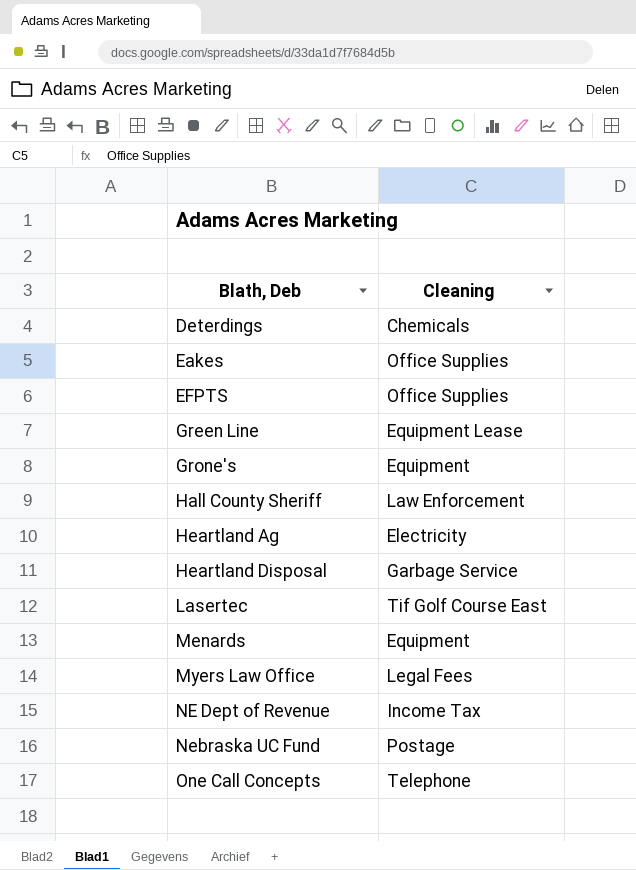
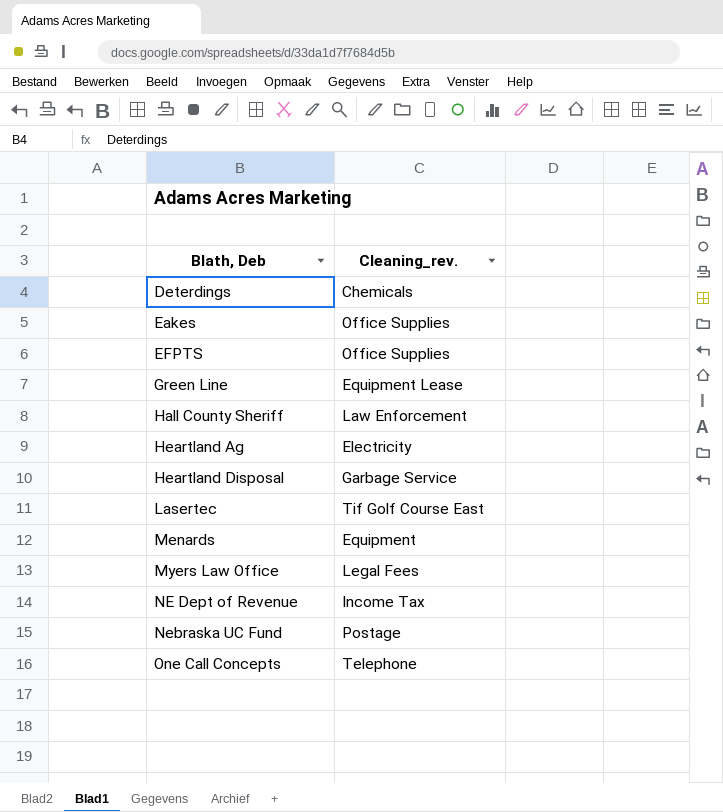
column name: Cleaning -> Cleaning_rev.
row Grone's: Equipment -> none

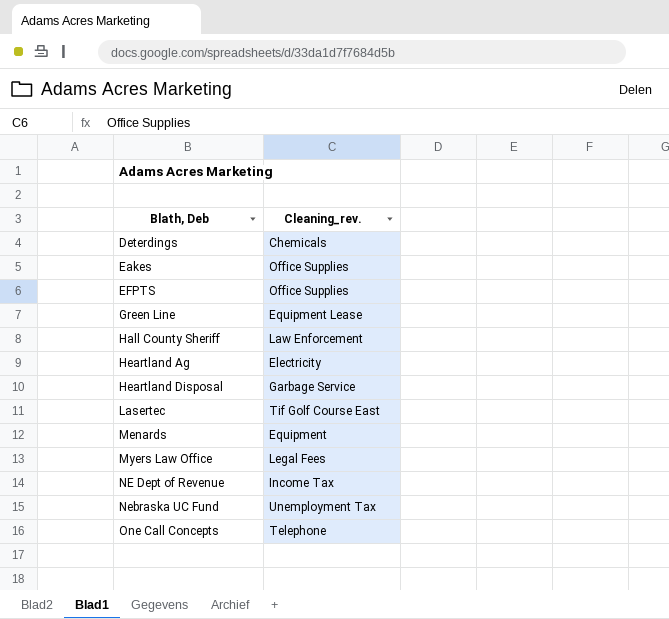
Nebraska UC Fund | Cleaning_rev.: Postage -> Unemployment Tax

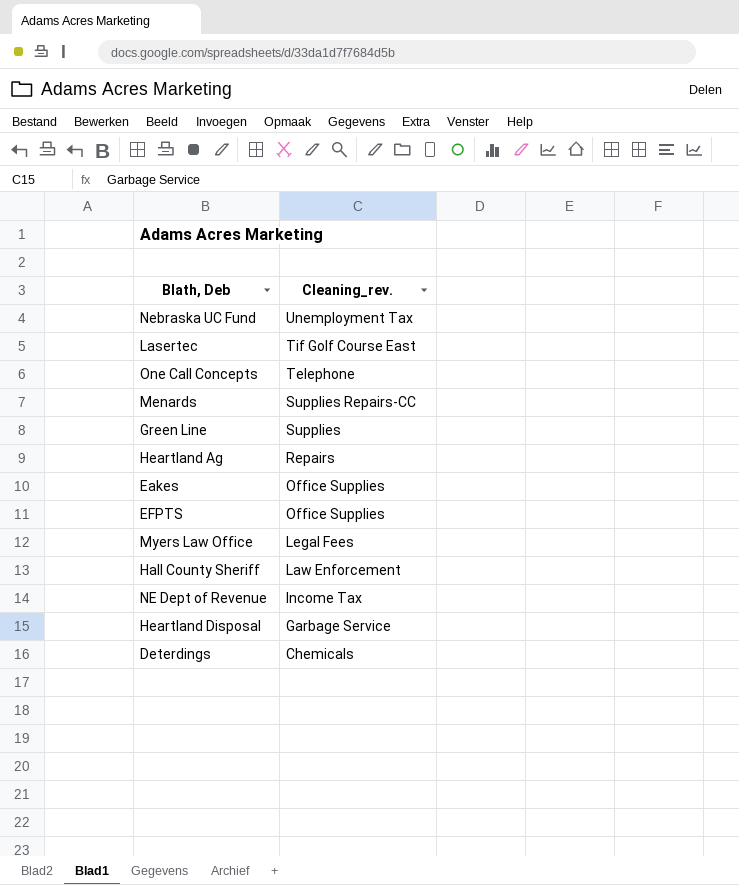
row order: Blath, Deb ascending -> Cleaning_rev. descending
Menards | Cleaning_rev.: Equipment -> Supplies Repairs-CC
Green Line | Cleaning_rev.: Equipment Lease -> Supplies
Heartland Ag | Cleaning_rev.: Electricity -> Repairs

